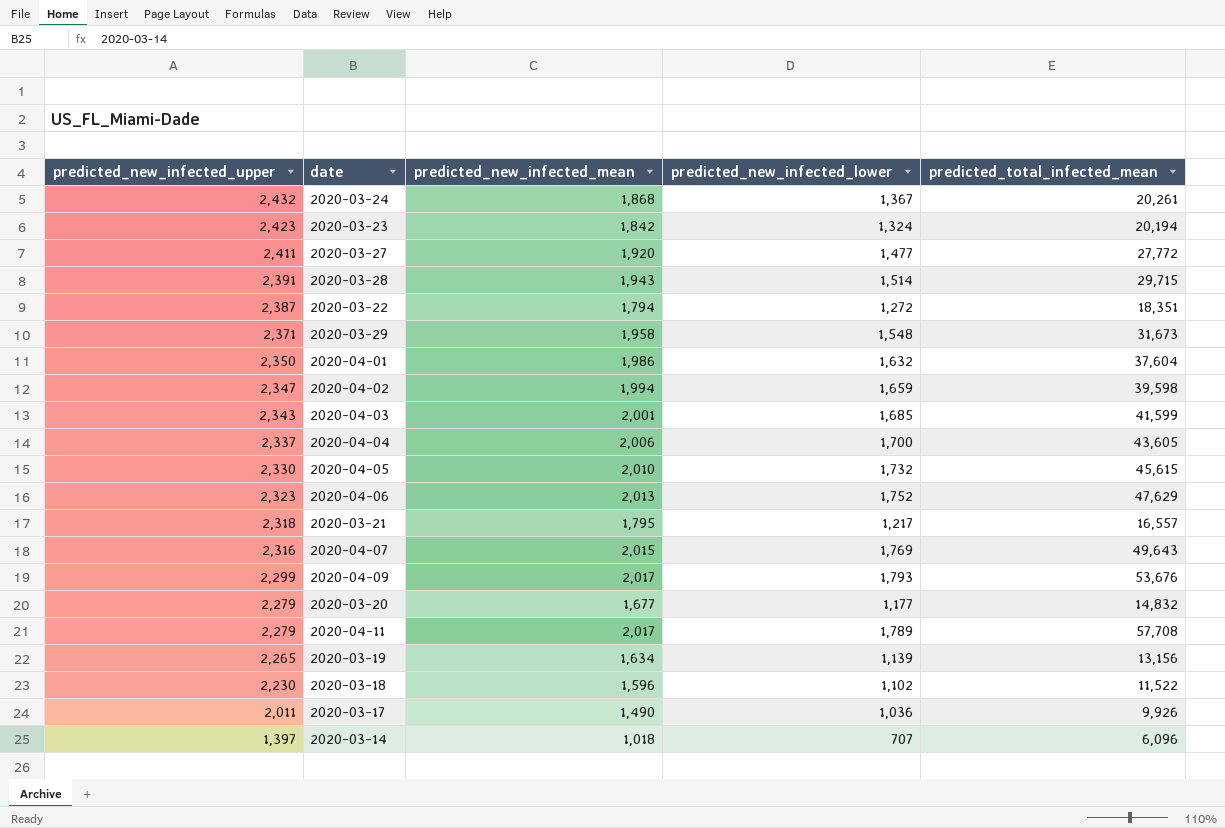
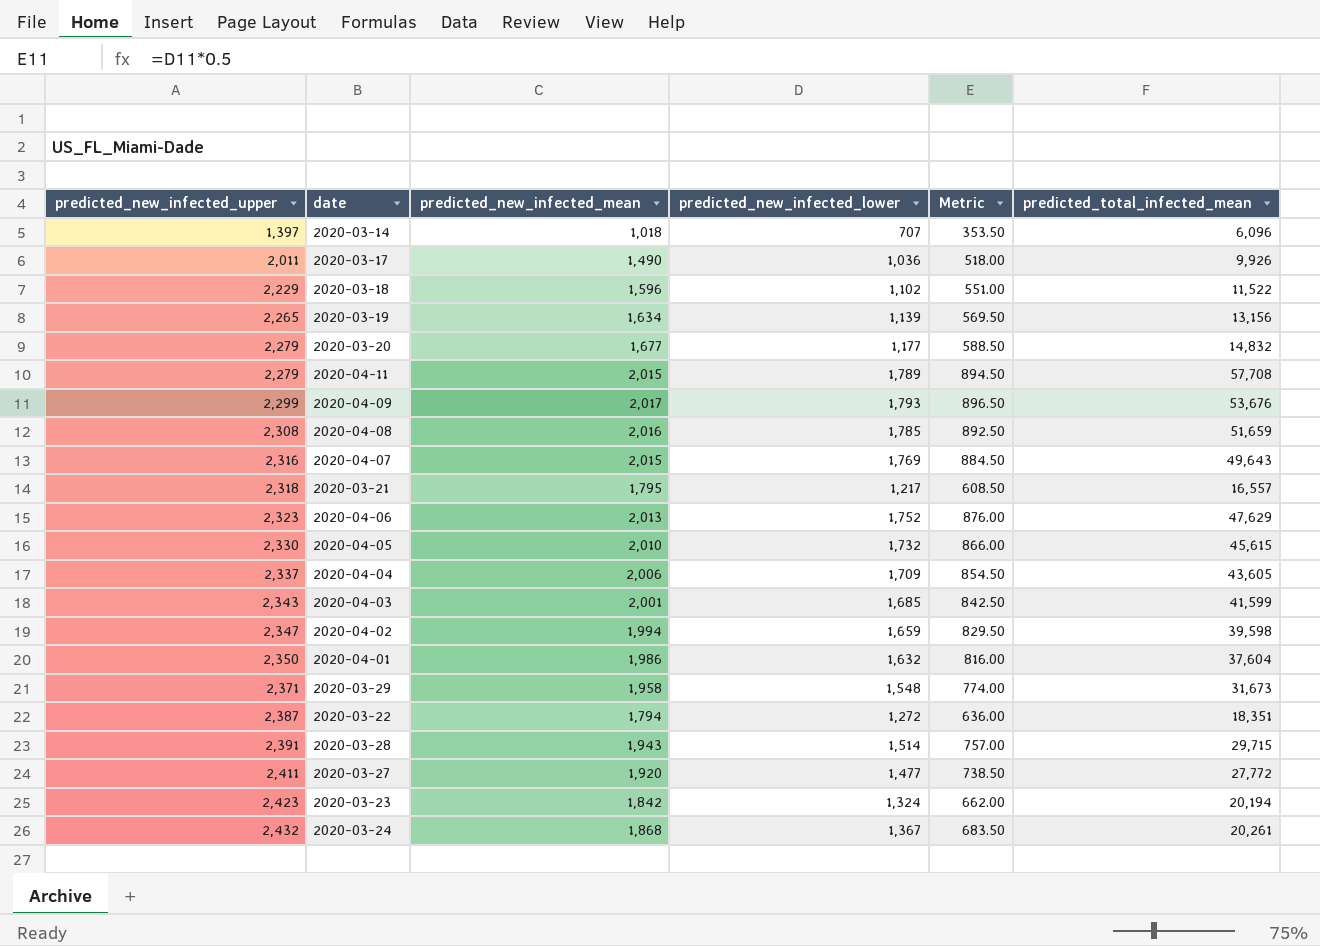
row order: predicted_new_infected_upper descending -> predicted_new_infected_upper ascending
column Metric | formula: none -> [predicted_new_infected_lower] * 0.5
2020-03-18 | predicted_new_infected_upper: 2,230 -> 2,229
2020-04-11 | predicted_new_infected_mean: 2,017 -> 2,015
row 2020-04-08: none -> 2,308 | 2,016 | 1,785 | 892.50 | 51,659
2020-04-04 | predicted_new_infected_lower: 1,700 -> 1,709

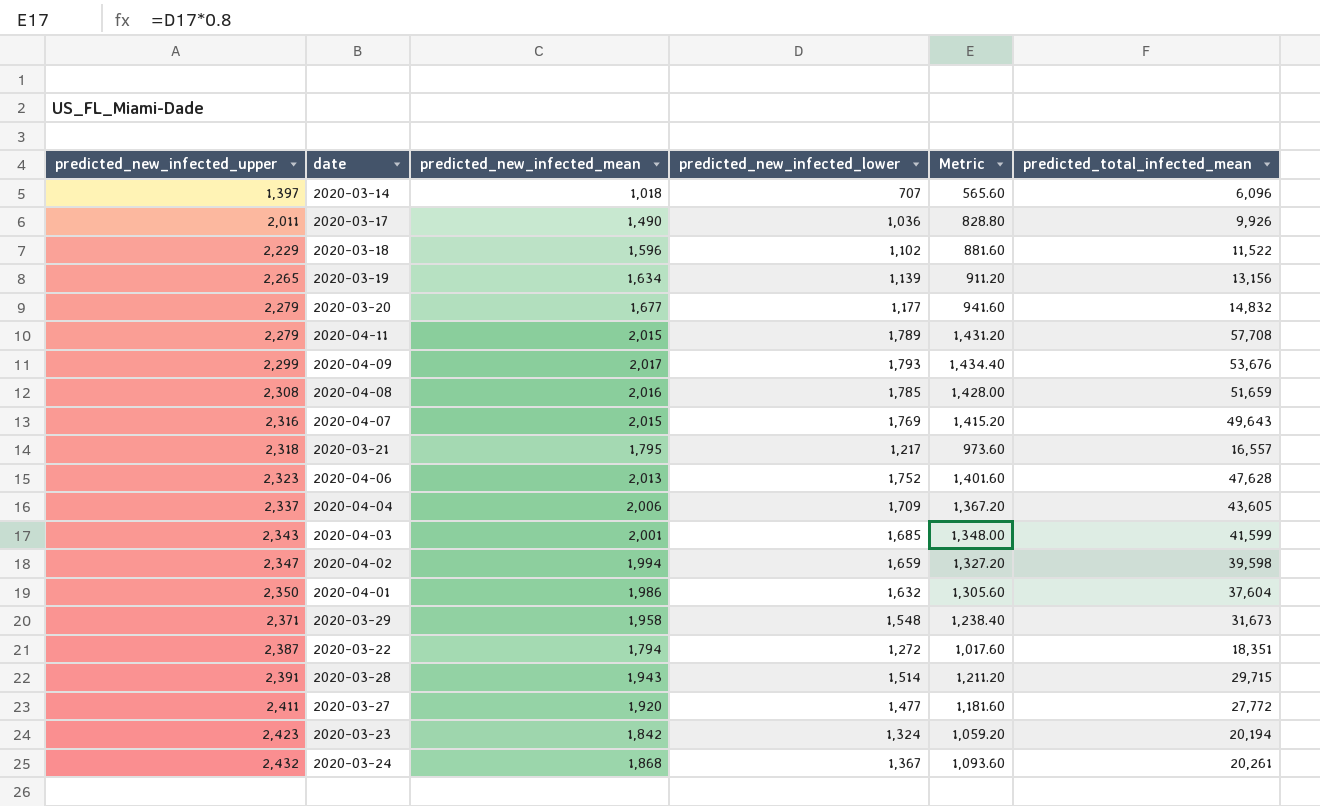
column Metric | formula: [predicted_new_infected_lower] * 0.5 -> [predicted_new_infected_lower] * 0.8
row 2020-04-05: 2,330 | 2,010 | 1,732 | 866.00 | 45,615 -> none
2020-04-06 | predicted_total_infected_mean: 47,629 -> 47,628

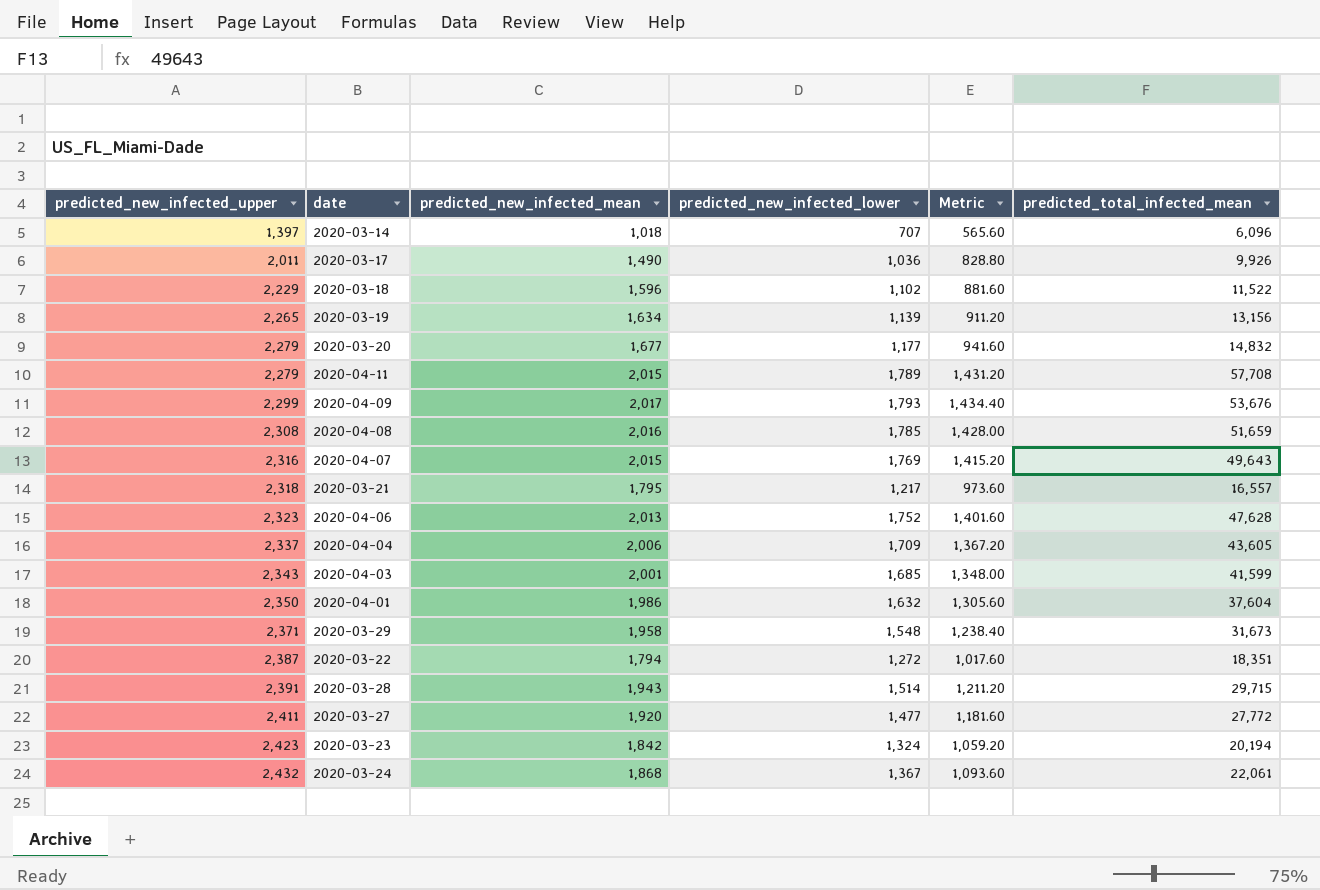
row 2020-04-02: 2,347 | 1,994 | 1,659 | 1,327.20 | 39,598 -> none
2020-03-24 | predicted_total_infected_mean: 20,261 -> 22,061

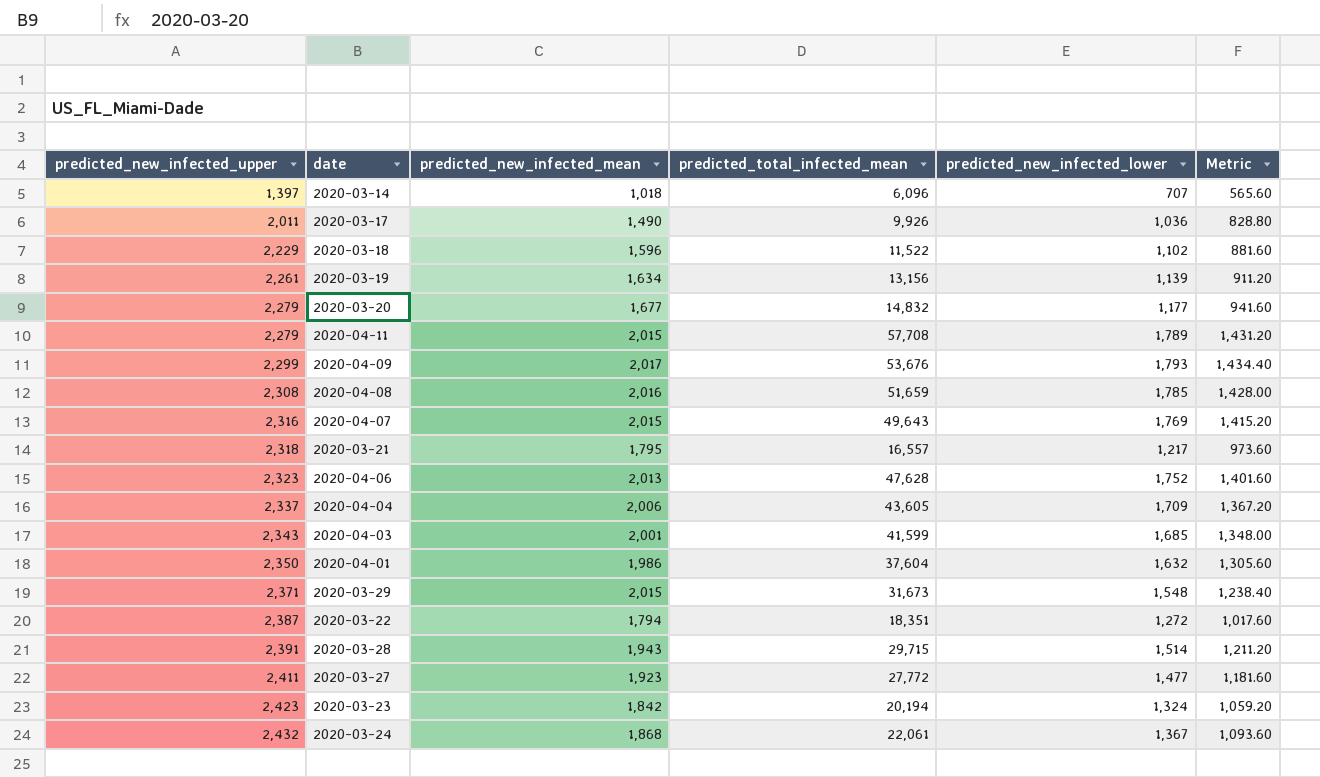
column predicted_total_infected_mean | position: 6 -> 4
2020-03-19 | predicted_new_infected_upper: 2,265 -> 2,261
2020-03-29 | predicted_new_infected_mean: 1,958 -> 2,015
2020-03-27 | predicted_new_infected_mean: 1,920 -> 1,923

